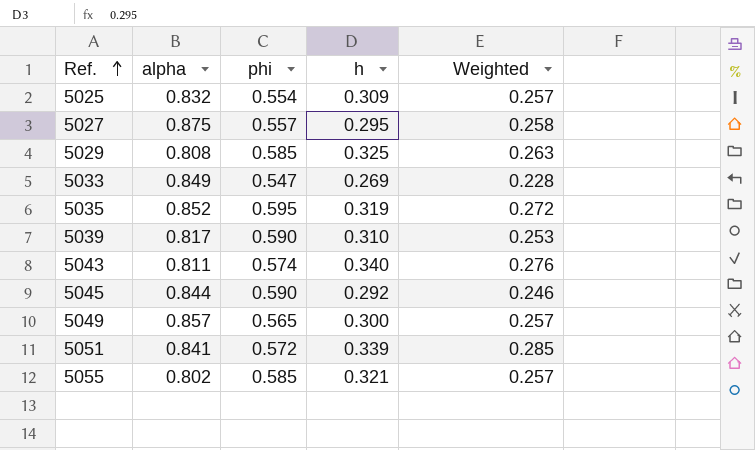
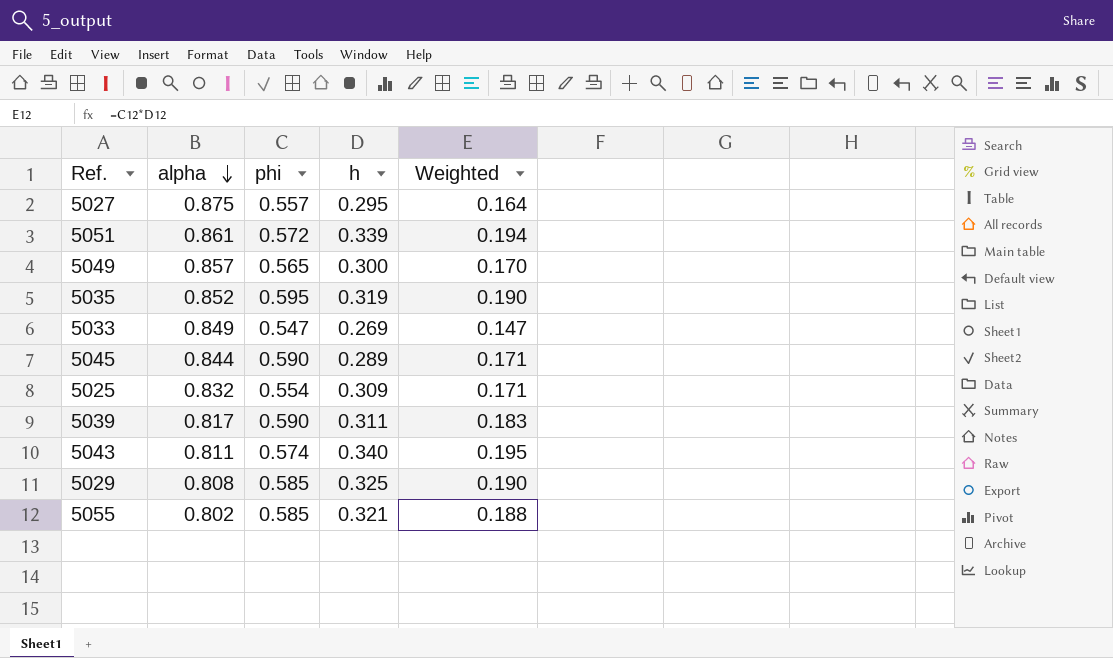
row order: Ref. ascending -> alpha descending
column Weighted | formula: [alpha] * [h] -> [phi] * [h]
5051 | alpha: 0.841 -> 0.861
5045 | h: 0.292 -> 0.289
5039 | h: 0.310 -> 0.311

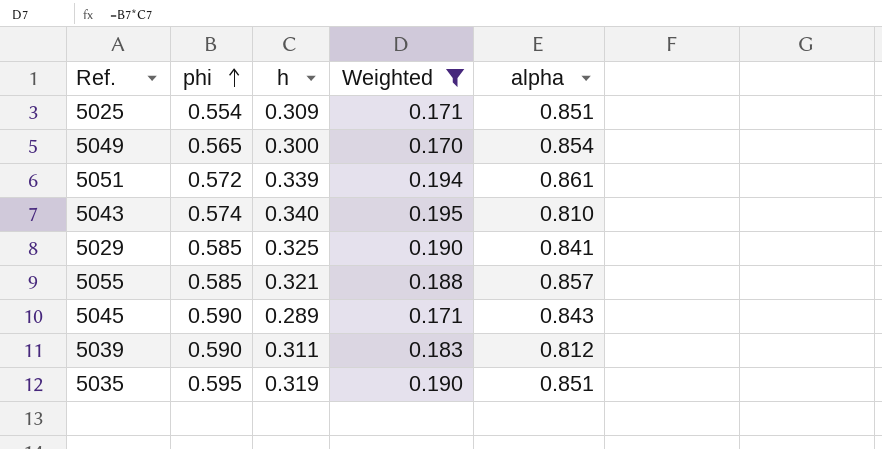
filter: none -> Weighted >= 0.170
row order: alpha descending -> phi ascending
column alpha | position: 2 -> 5
5025 | alpha: 0.832 -> 0.851
5049 | alpha: 0.857 -> 0.854
5043 | alpha: 0.811 -> 0.810
5029 | alpha: 0.808 -> 0.841
5055 | alpha: 0.802 -> 0.857
5045 | alpha: 0.844 -> 0.843
5039 | alpha: 0.817 -> 0.812
5035 | alpha: 0.852 -> 0.851

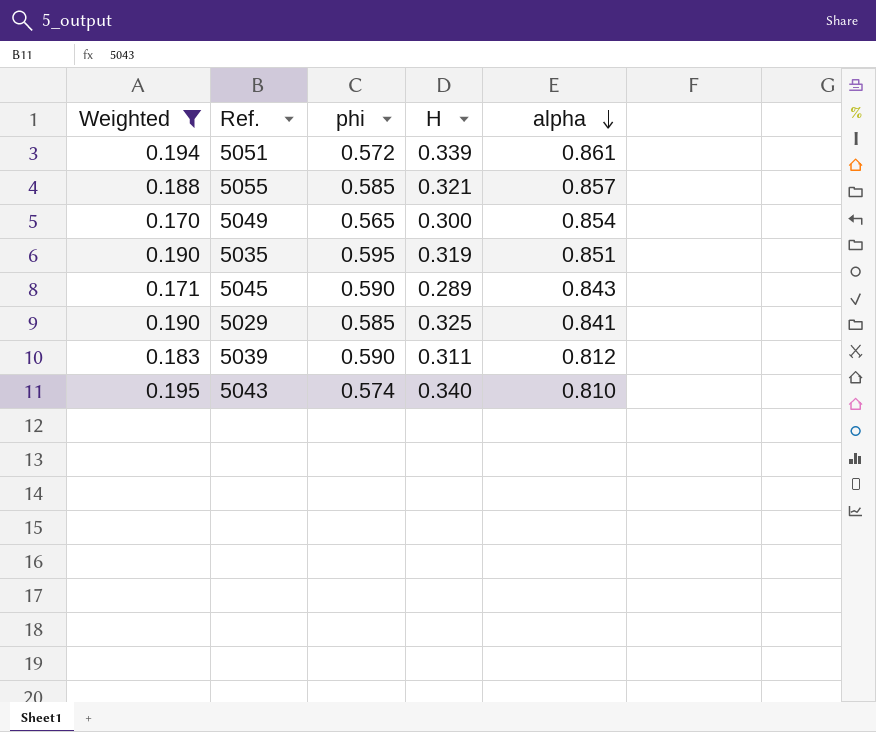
row order: phi ascending -> alpha descending
column Weighted | position: 4 -> 1
column name: h -> H
row 5025: 0.554 | 0.309 | 0.171 | 0.851 -> none

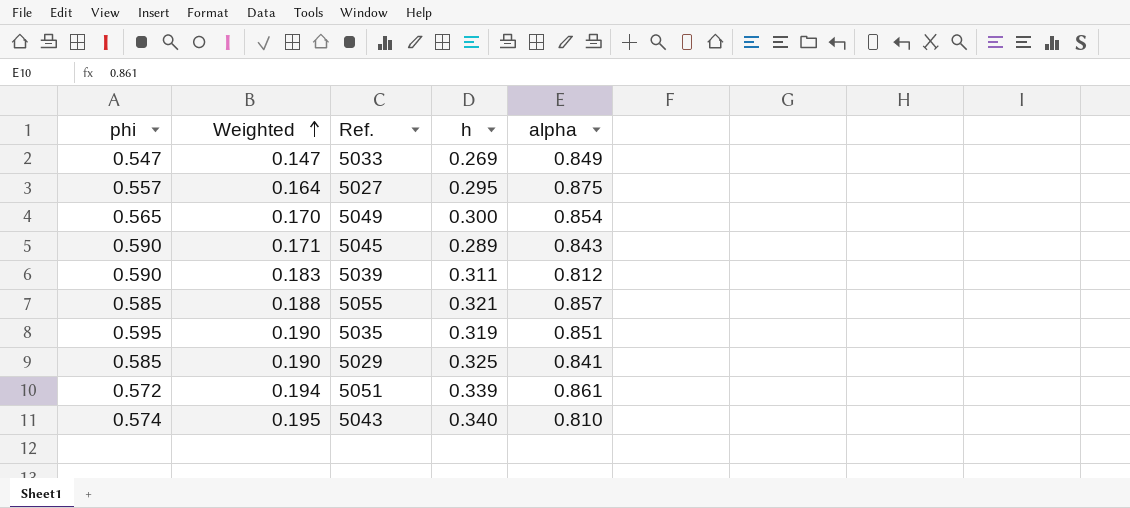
filter: Weighted >= 0.170 -> none
row order: alpha descending -> Weighted ascending
column phi | position: 3 -> 1
column name: H -> h

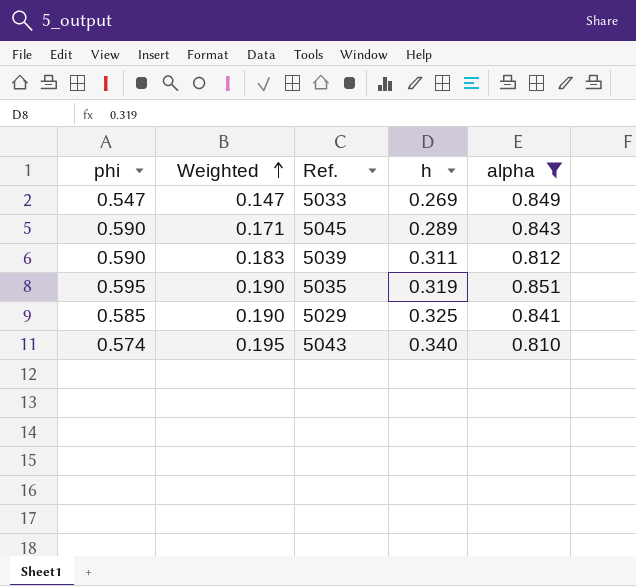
filter: none -> alpha <= 0.851

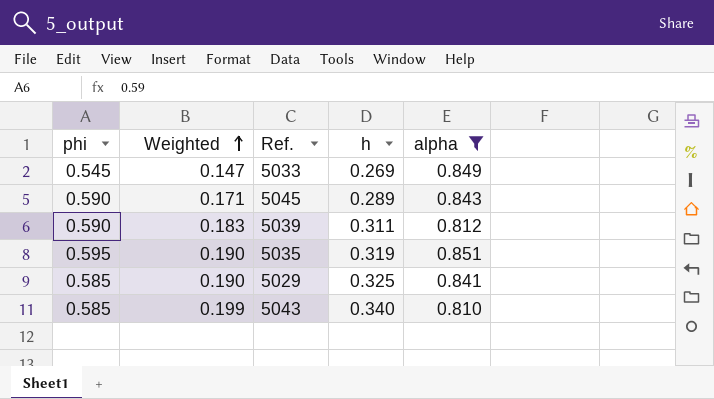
5033 | phi: 0.547 -> 0.545
5043 | phi: 0.574 -> 0.585
5043 | Weighted: 0.195 -> 0.199

